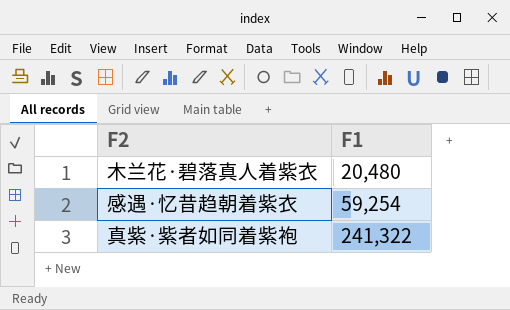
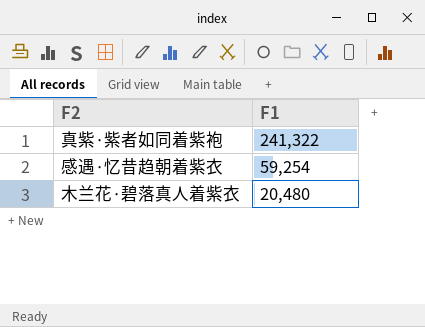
row order: F1 ascending -> F1 descending

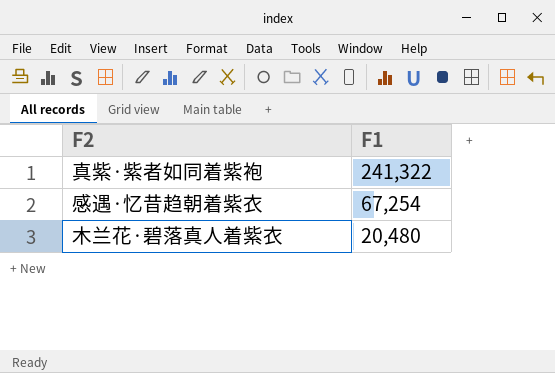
感遇·忆昔趋朝着紫衣 | F1: 59,254 -> 67,254

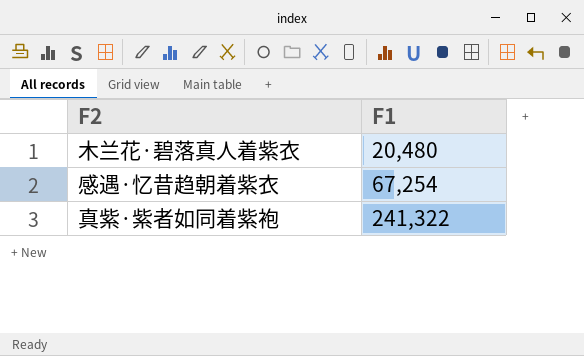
row order: F1 descending -> F1 ascending

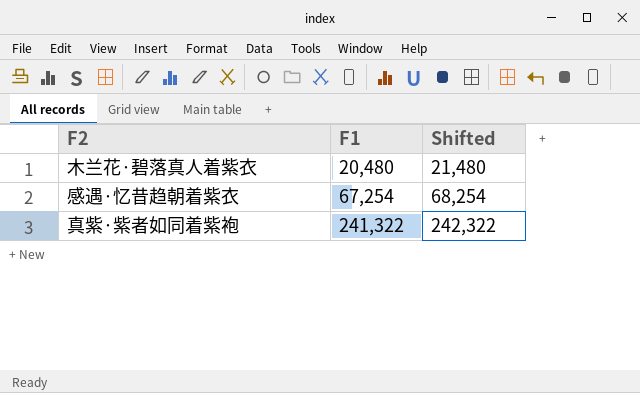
column Shifted | formula: none -> [F1] + 1000

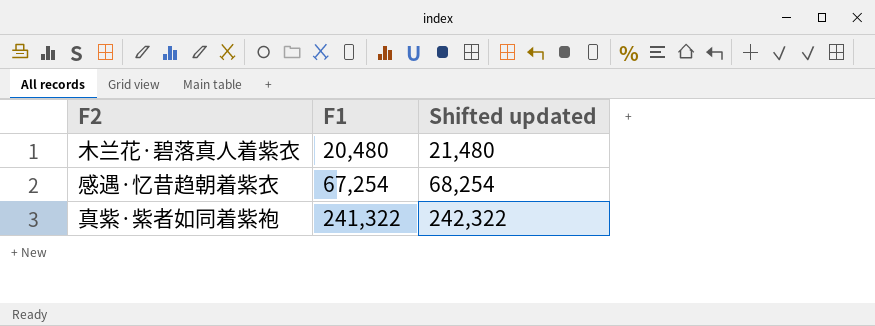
column name: Shifted -> Shifted updated

